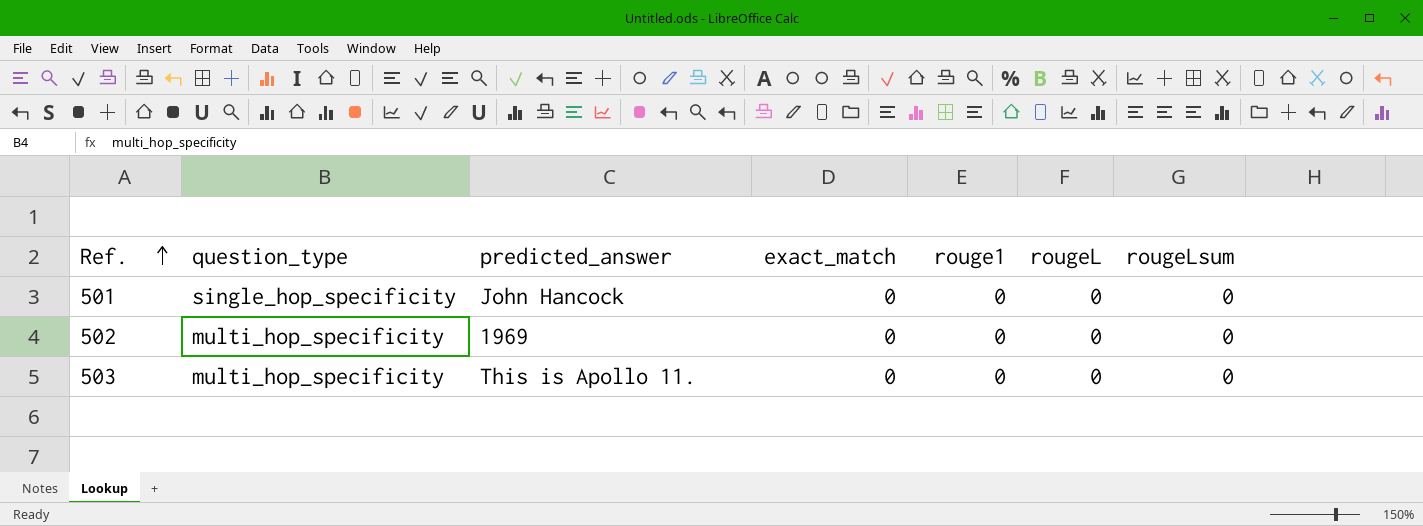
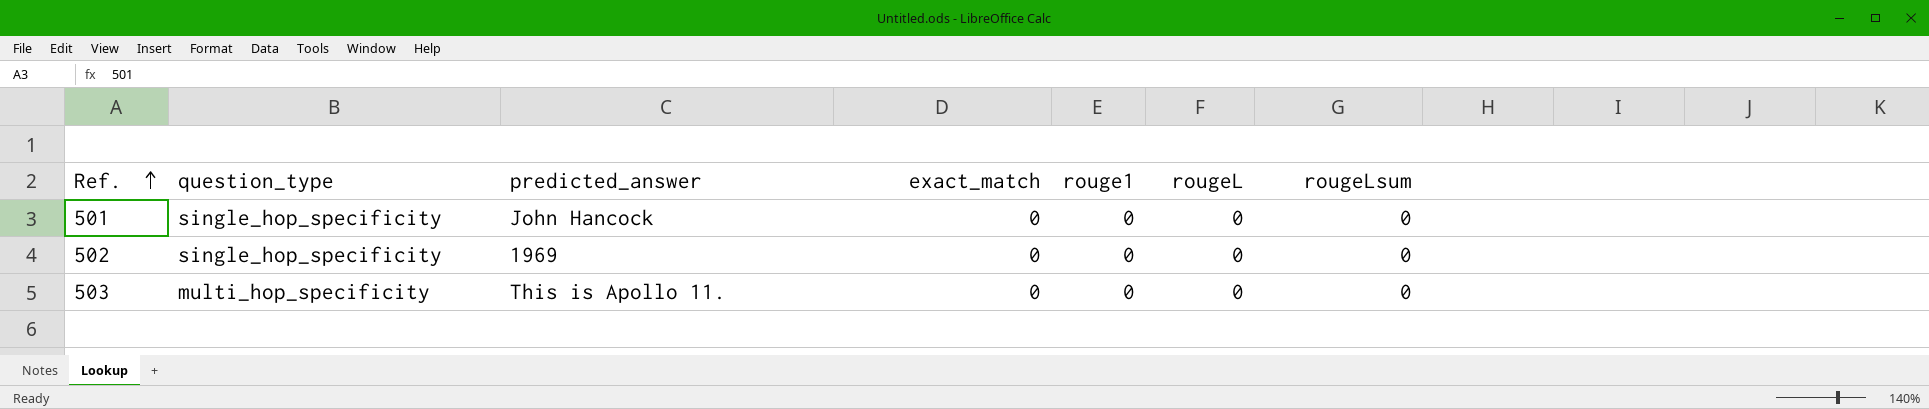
502 | question_type: multi_hop_specificity -> single_hop_specificity

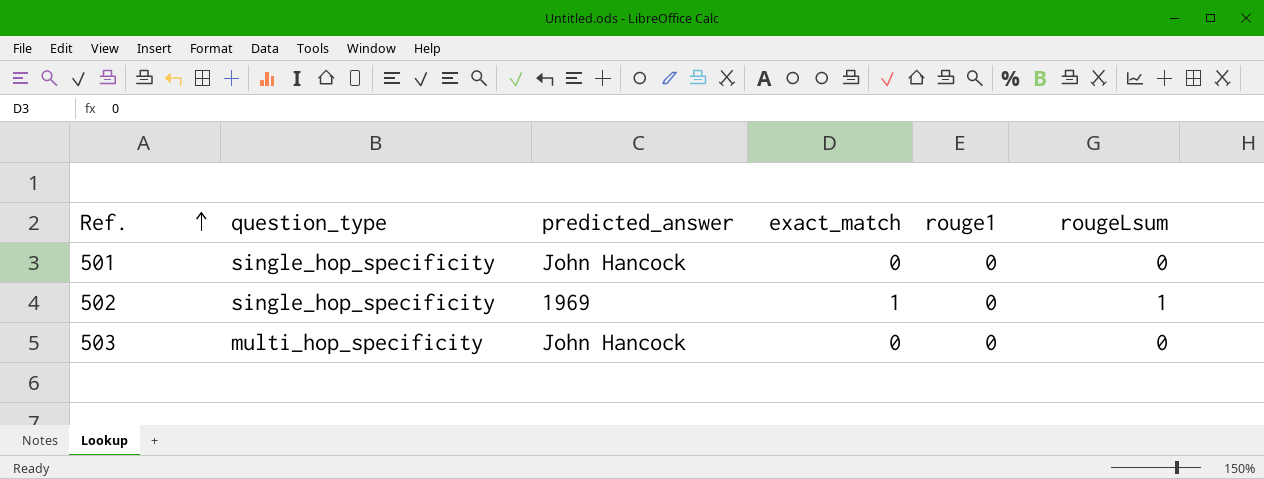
column rougeL | position: 6 -> none
502 | exact_match: 0 -> 1
502 | rougeLsum: 0 -> 1
503 | predicted_answer: This is Apollo 11. -> John Hancock

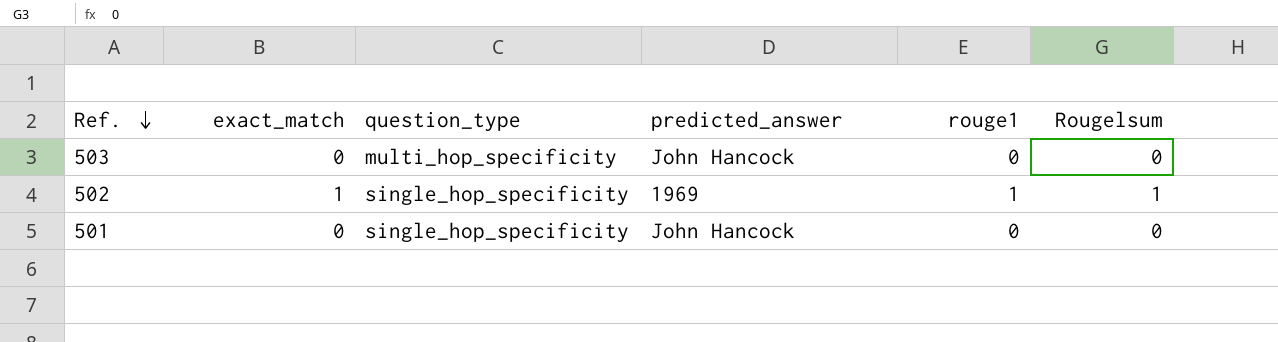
row order: Ref. ascending -> Ref. descending
column exact_match | position: 4 -> 2
column name: rougeLsum -> Rougelsum
502 | rouge1: 0 -> 1

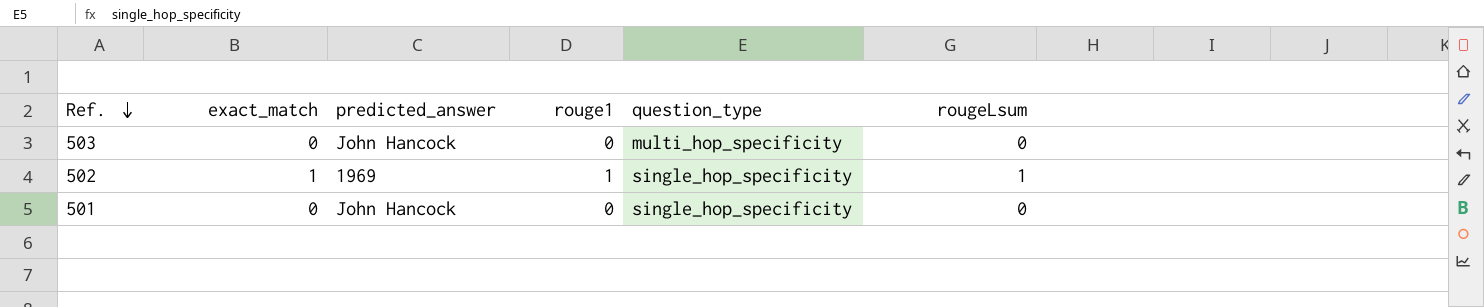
column question_type | position: 3 -> 5
column name: Rougelsum -> rougeLsum

